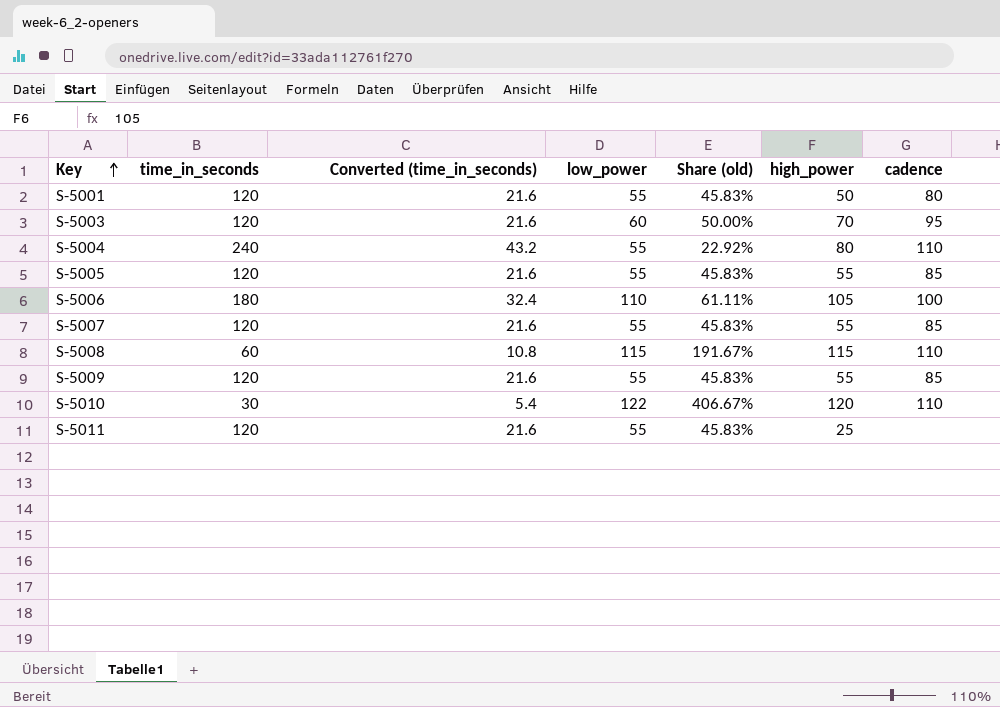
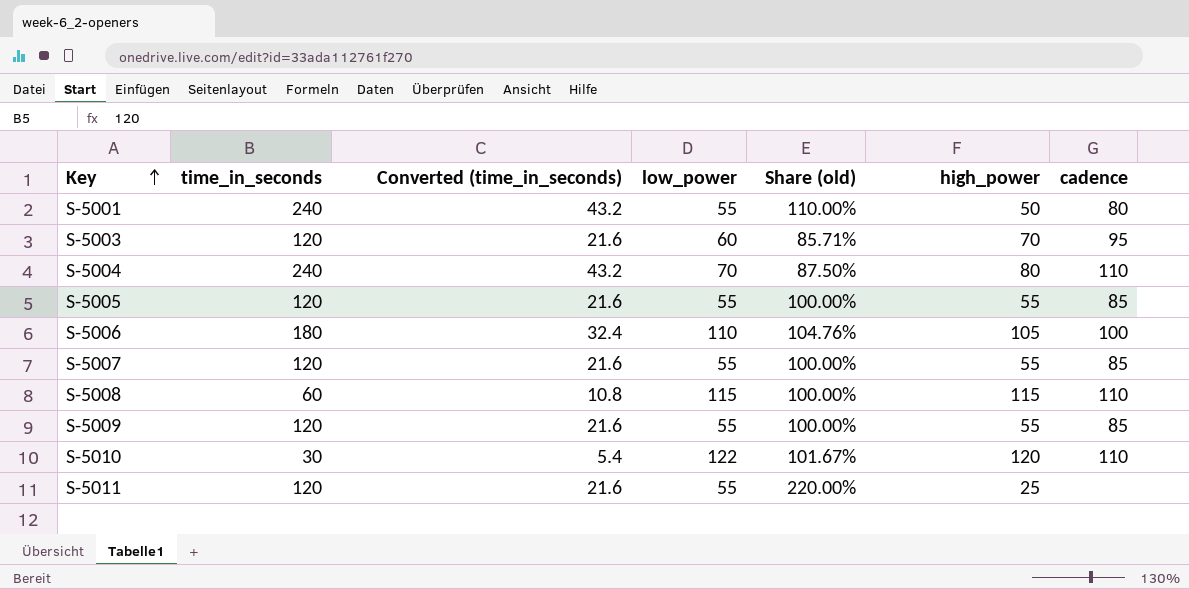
column Share (old) | formula: [low_power] / [time_in_seconds] -> [low_power] / [high_power]
S-5001 | time_in_seconds: 120 -> 240
S-5001 | Converted (time_in_seconds): 21.6 -> 43.2
S-5004 | low_power: 55 -> 70

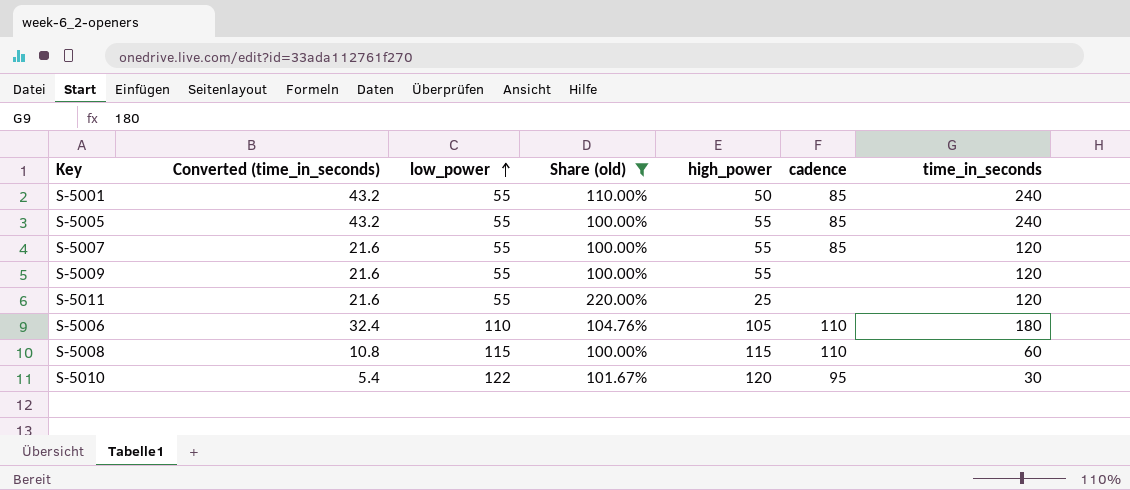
filter: none -> Share (old) >= 100.00%
row order: Key ascending -> low_power ascending
column time_in_seconds | position: 2 -> 7
S-5001 | cadence: 80 -> 85
S-5005 | Converted (time_in_seconds): 21.6 -> 43.2
S-5005 | time_in_seconds: 120 -> 240
S-5009 | cadence: 85 -> none
S-5006 | cadence: 100 -> 110
S-5010 | cadence: 110 -> 95

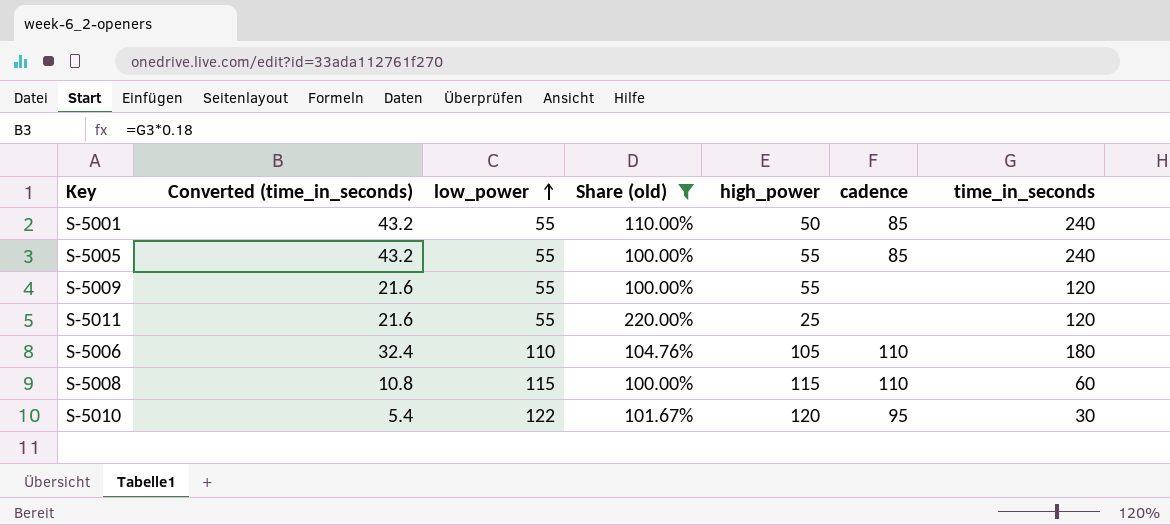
row S-5007: 21.6 | 55 | 100.00% | 55 | 85 | 120 -> none

